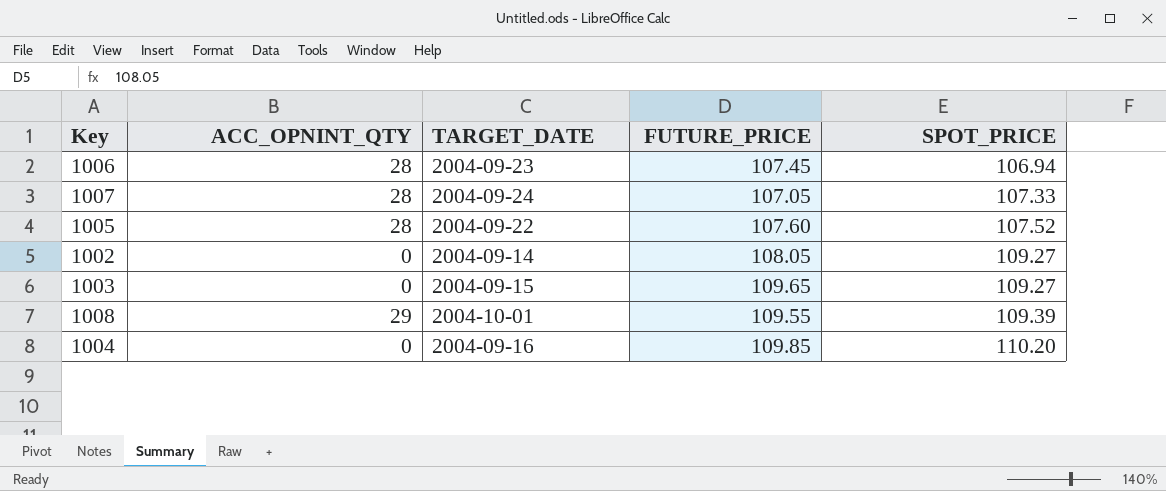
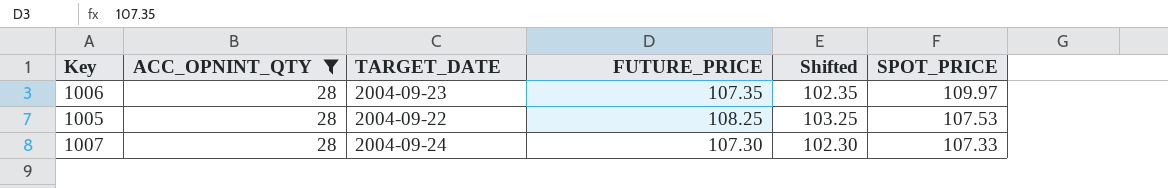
filter: none -> ACC_OPNINT_QTY = 28
row order: SPOT_PRICE ascending -> SPOT_PRICE descending
column Shifted | formula: none -> [FUTURE_PRICE] - 5
1006 | FUTURE_PRICE: 107.45 -> 107.35
1006 | SPOT_PRICE: 106.94 -> 109.97
1005 | FUTURE_PRICE: 107.60 -> 108.25
1005 | SPOT_PRICE: 107.52 -> 107.53
1007 | FUTURE_PRICE: 107.05 -> 107.30

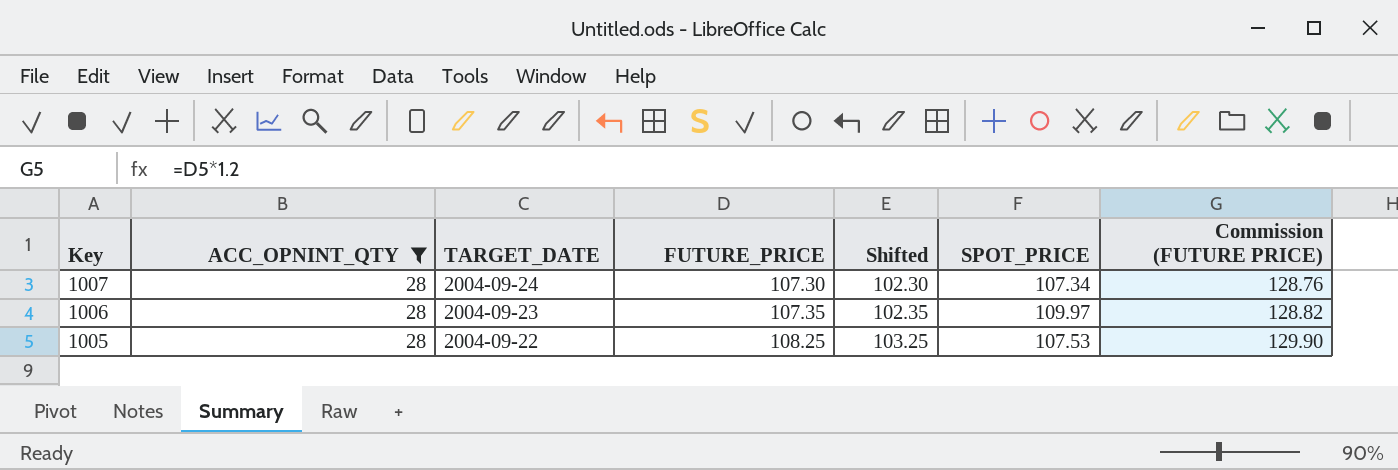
row order: SPOT_PRICE descending -> Key descending
column Commission (FUTURE PRICE) | formula: none -> [FUTURE_PRICE] * 1.2
1007 | SPOT_PRICE: 107.33 -> 107.34

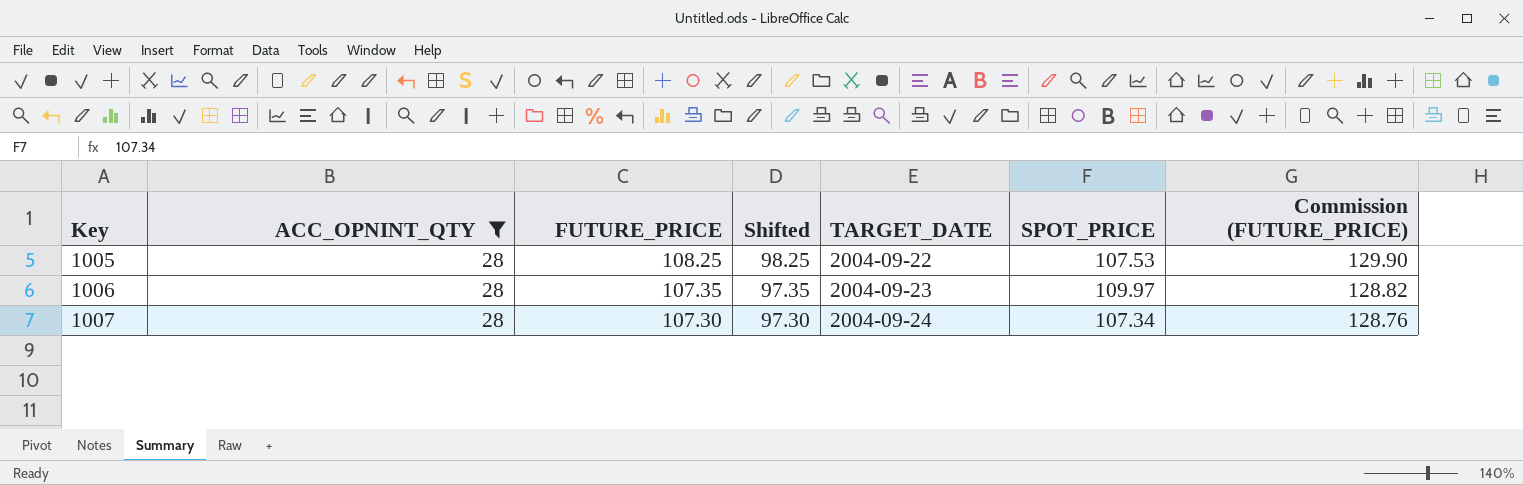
row order: Key descending -> Key ascending
column Shifted | formula: [FUTURE_PRICE] - 5 -> [FUTURE_PRICE] - 10
column TARGET_DATE | position: 3 -> 5
column name: Commission (FUTURE PRICE) -> Commission (FUTURE_PRICE)

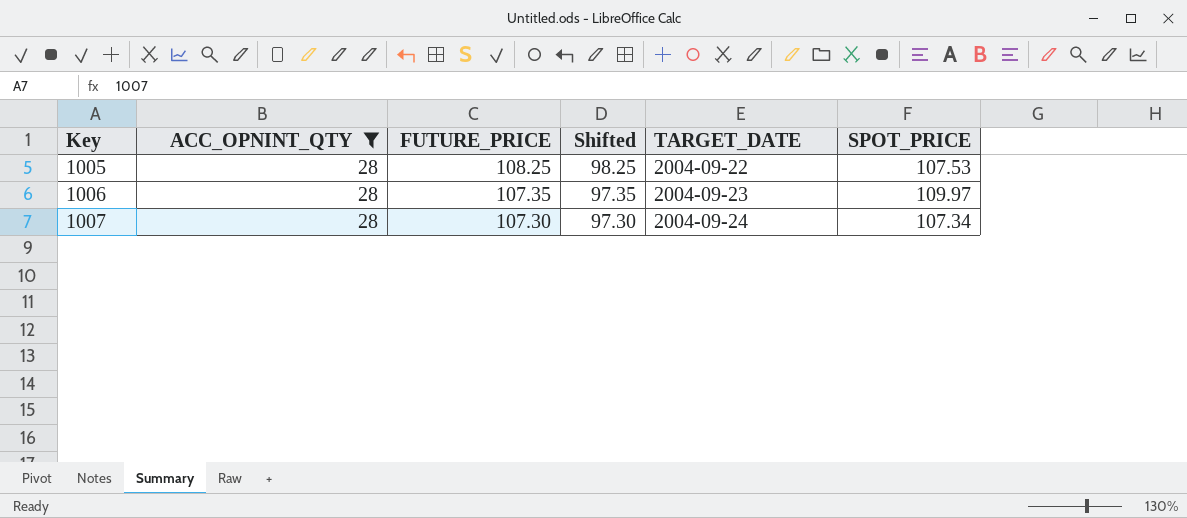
column Commission (FUTURE_PRICE) | formula: [FUTURE_PRICE] * 1.2 -> none

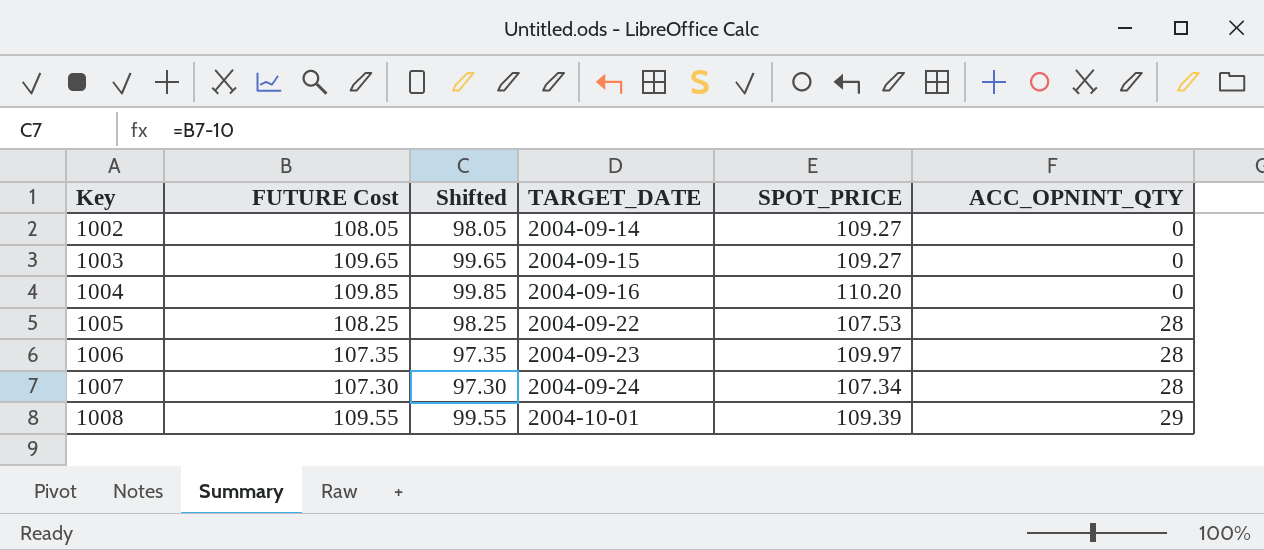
filter: ACC_OPNINT_QTY = 28 -> none
column name: FUTURE_PRICE -> FUTURE Cost
column ACC_OPNINT_QTY | position: 2 -> 6

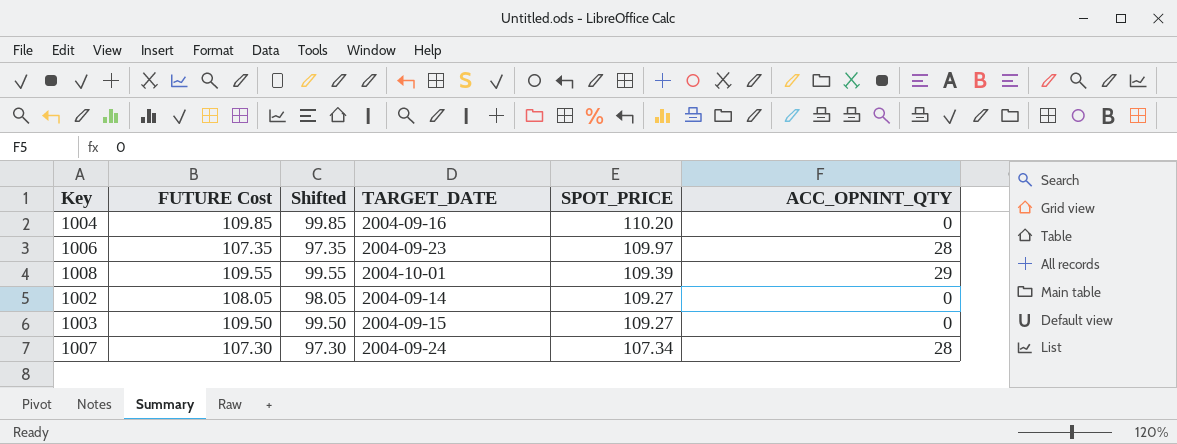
row order: Key ascending -> SPOT_PRICE descending
row 1005: 108.25 | 98.25 | 2004-09-22 | 107.53 | 28 -> none
1003 | FUTURE Cost: 109.65 -> 109.50
1003 | Shifted: 99.65 -> 99.50

